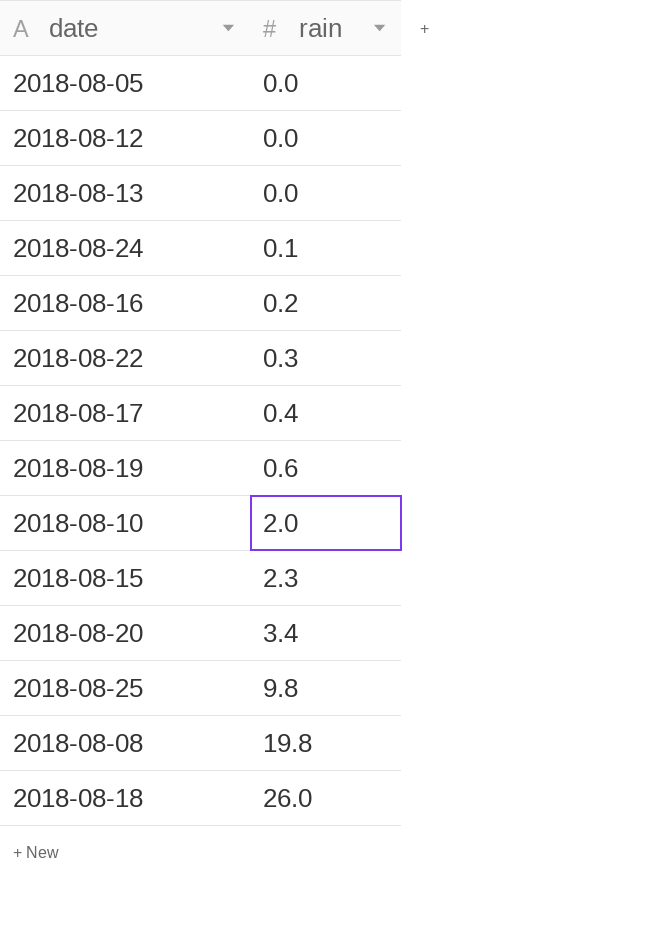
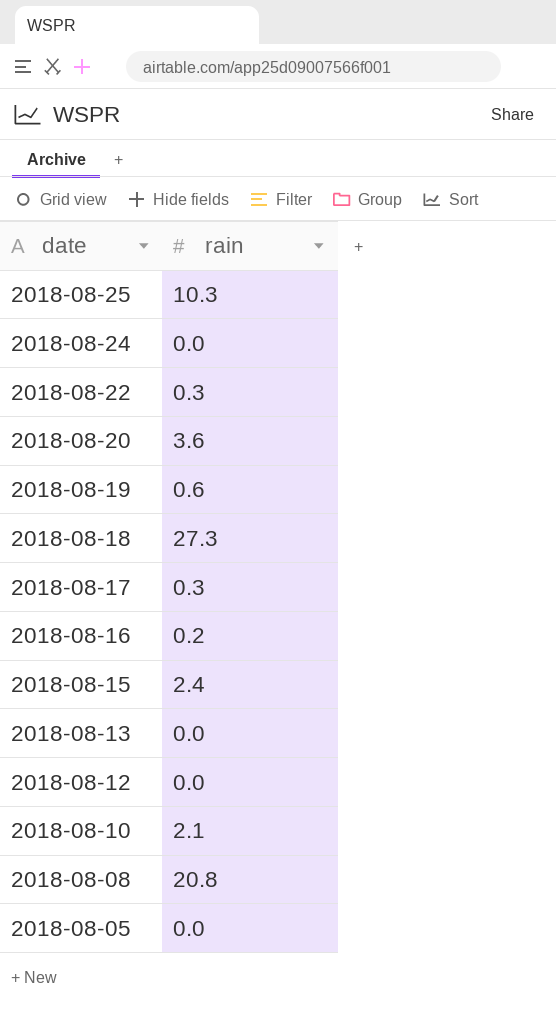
row order: rain ascending -> date descending
2018-08-25 | rain: 9.8 -> 10.3
2018-08-24 | rain: 0.1 -> 0.0
2018-08-20 | rain: 3.4 -> 3.6
2018-08-18 | rain: 26.0 -> 27.3
2018-08-17 | rain: 0.4 -> 0.3
2018-08-15 | rain: 2.3 -> 2.4
2018-08-10 | rain: 2.0 -> 2.1
2018-08-08 | rain: 19.8 -> 20.8

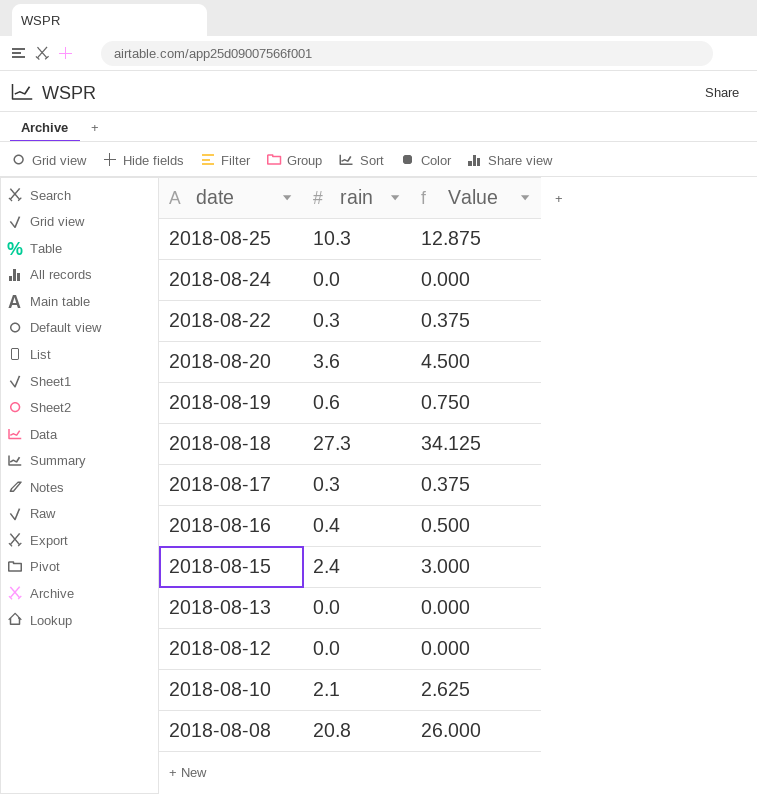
column Value | formula: none -> [rain] * 1.25
row 2018-08-05: 0.0 -> none
2018-08-16 | rain: 0.2 -> 0.4

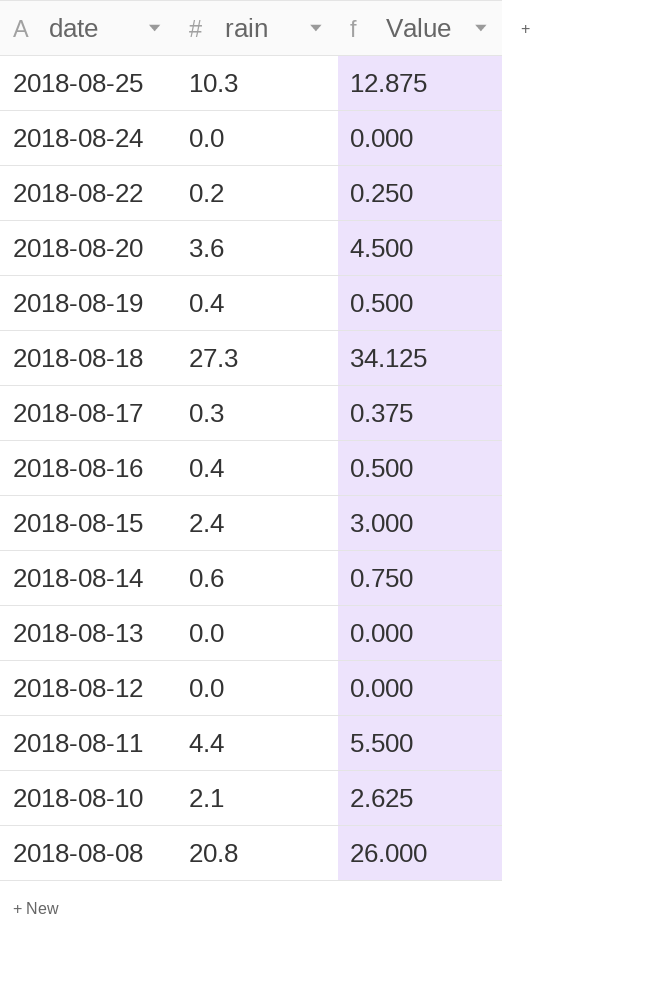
2018-08-22 | rain: 0.3 -> 0.2
2018-08-22 | Value: 0.375 -> 0.250
2018-08-19 | rain: 0.6 -> 0.4
2018-08-19 | Value: 0.750 -> 0.500
row 2018-08-14: none -> 0.6 | 0.750
row 2018-08-11: none -> 4.4 | 5.500

